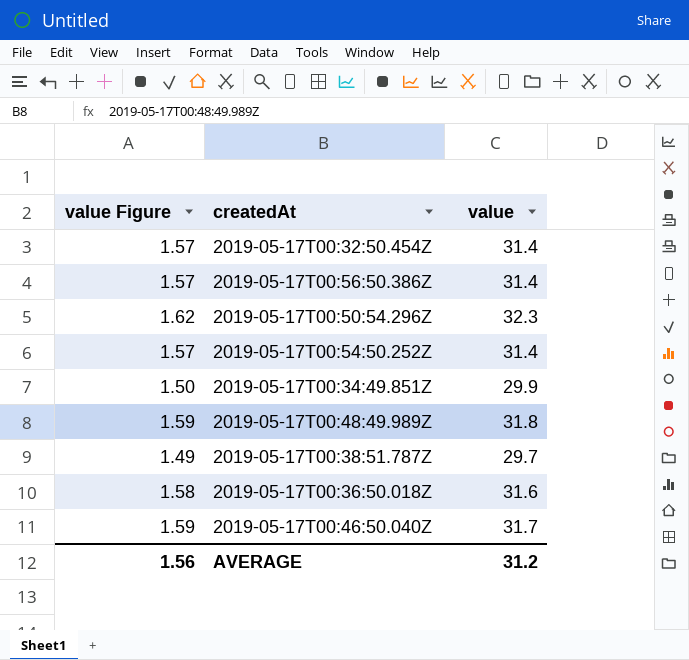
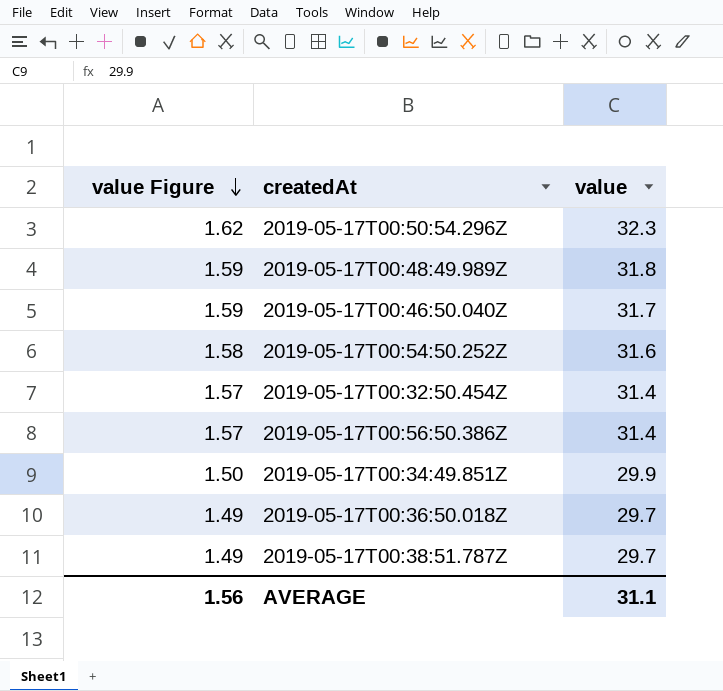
row order: none -> value Figure descending
2019-05-17T00:54:50.252Z | value Figure: 1.57 -> 1.58
2019-05-17T00:54:50.252Z | value: 31.4 -> 31.6
2019-05-17T00:36:50.018Z | value Figure: 1.58 -> 1.49
2019-05-17T00:36:50.018Z | value: 31.6 -> 29.7
AVERAGE | value: 31.2 -> 31.1

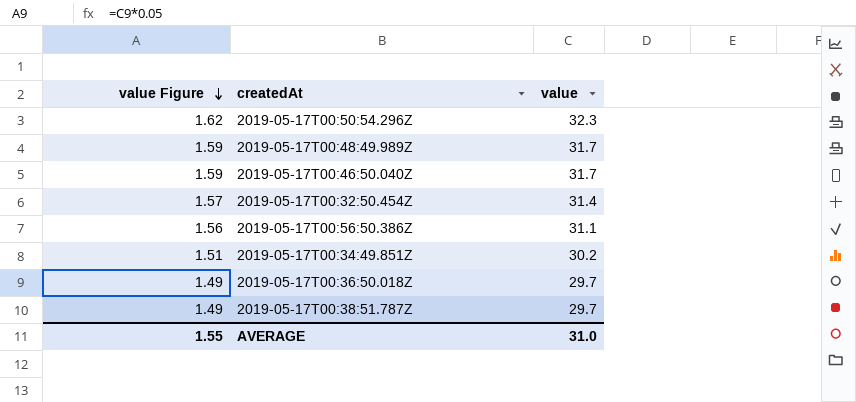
row 2019-05-17T00:54:50.252Z: 1.58 | 31.6 -> none
2019-05-17T00:48:49.989Z | value: 31.8 -> 31.7
2019-05-17T00:56:50.386Z | value Figure: 1.57 -> 1.56
2019-05-17T00:56:50.386Z | value: 31.4 -> 31.1
2019-05-17T00:34:49.851Z | value Figure: 1.50 -> 1.51
2019-05-17T00:34:49.851Z | value: 29.9 -> 30.2
AVERAGE | value Figure: 1.56 -> 1.55
AVERAGE | value: 31.1 -> 31.0

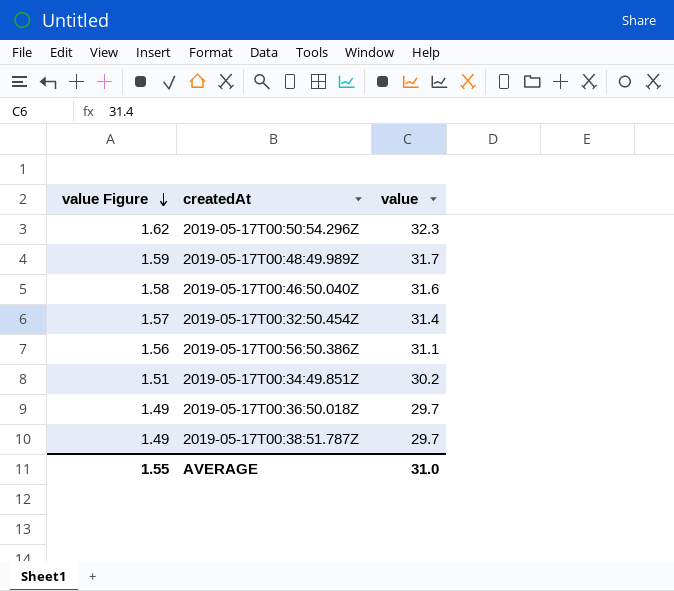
2019-05-17T00:46:50.040Z | value Figure: 1.59 -> 1.58
2019-05-17T00:46:50.040Z | value: 31.7 -> 31.6

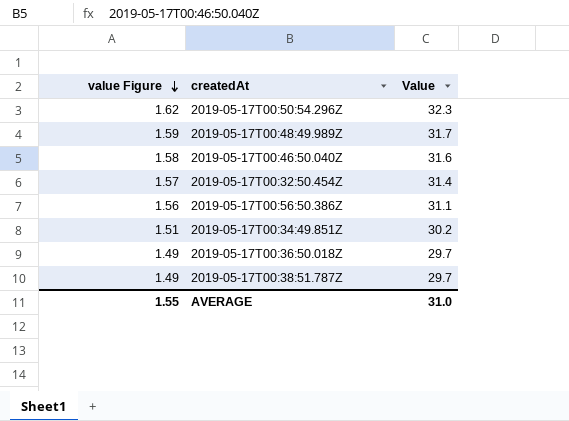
column name: value -> Value

